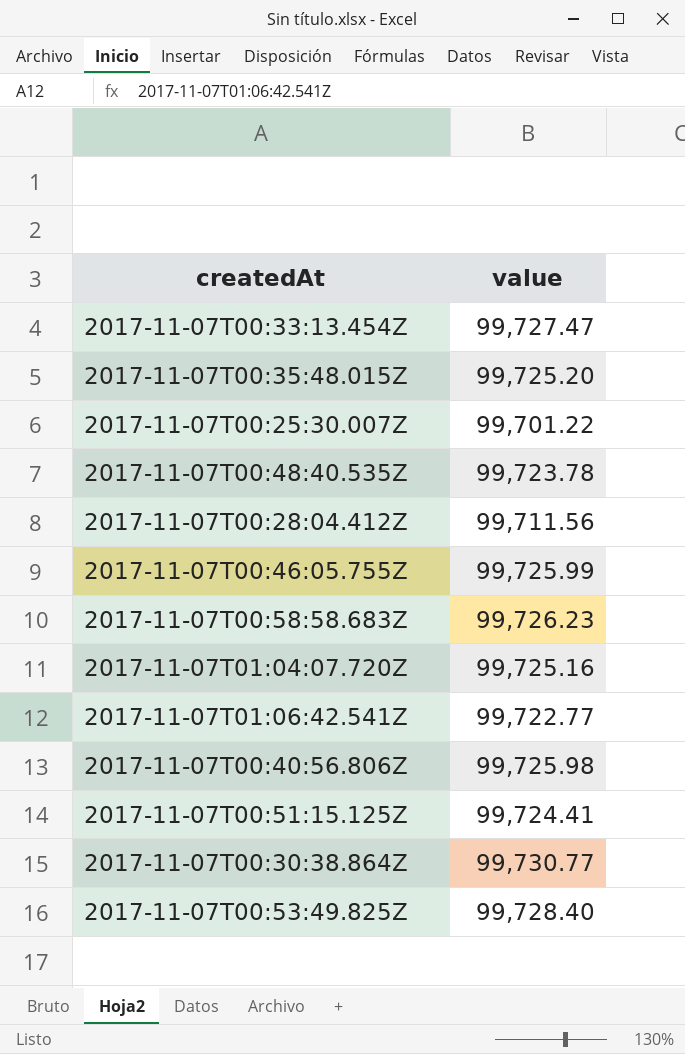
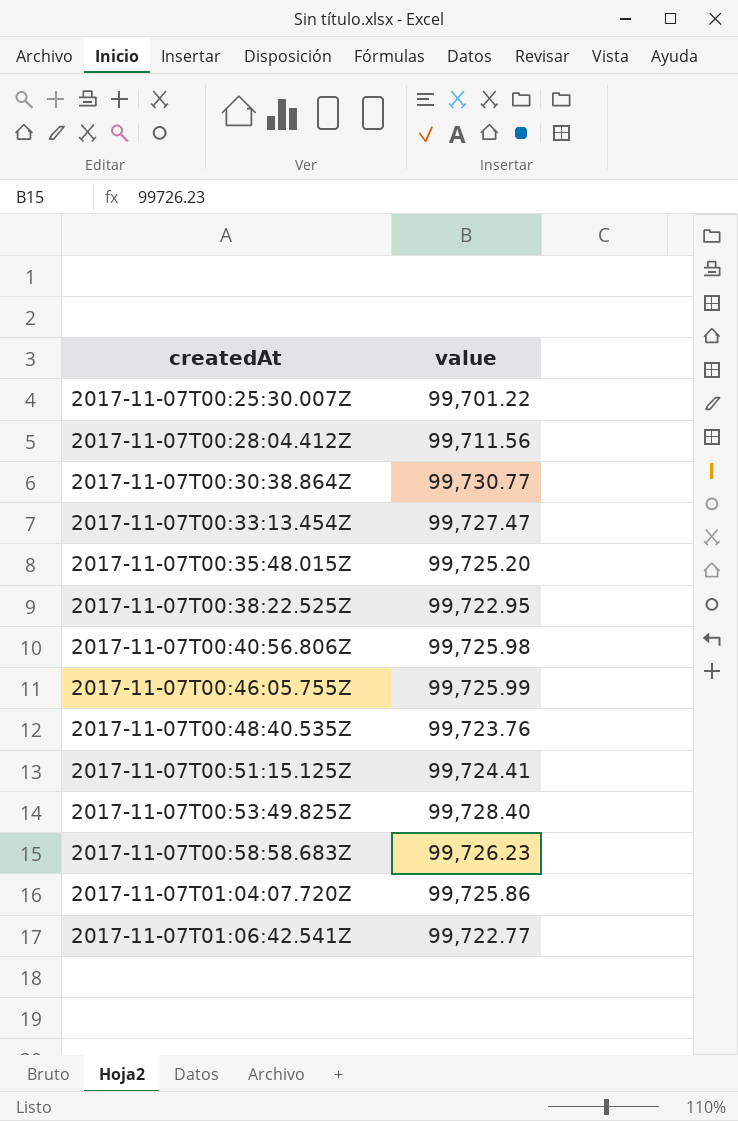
row order: none -> createdAt ascending
row 2017-11-07T00:38:22.525Z: none -> 99,722.95
2017-11-07T00:48:40.535Z | value: 99,723.78 -> 99,723.76
2017-11-07T01:04:07.720Z | value: 99,725.16 -> 99,725.86

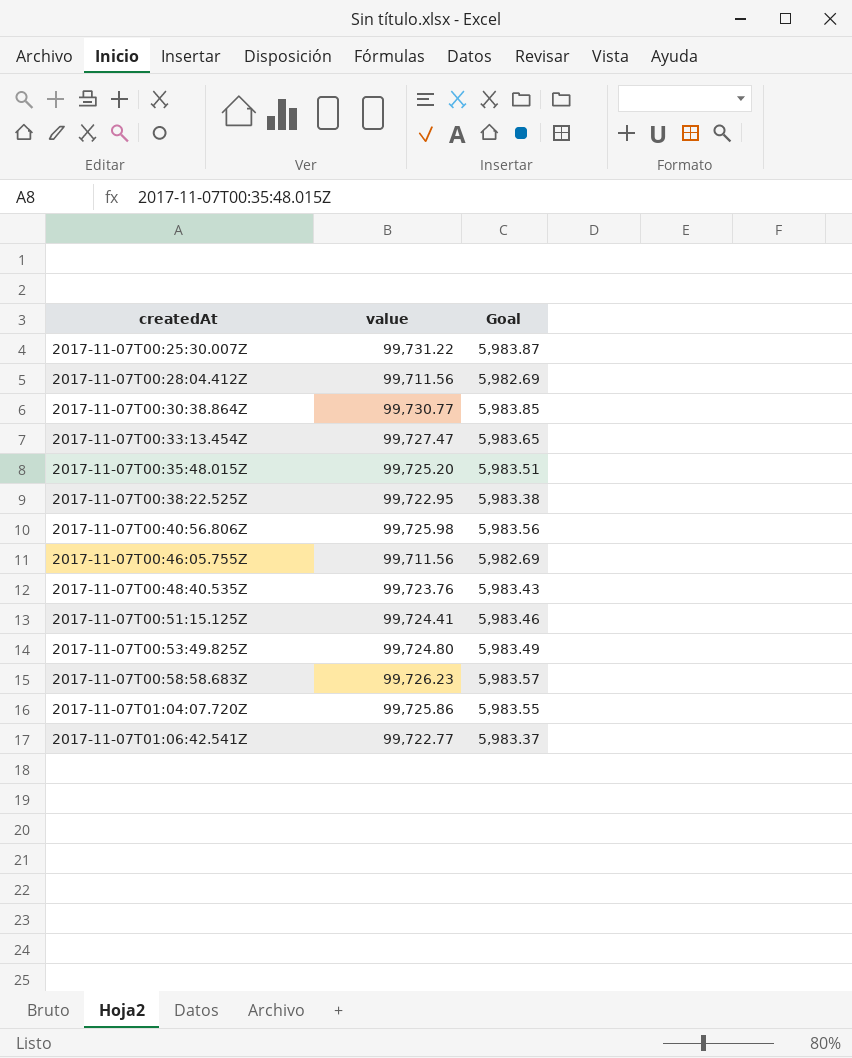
column Goal | formula: none -> [value] * 0.06
2017-11-07T00:25:30.007Z | value: 99,701.22 -> 99,731.22
2017-11-07T00:46:05.755Z | value: 99,725.99 -> 99,711.56
2017-11-07T00:53:49.825Z | value: 99,728.40 -> 99,724.80

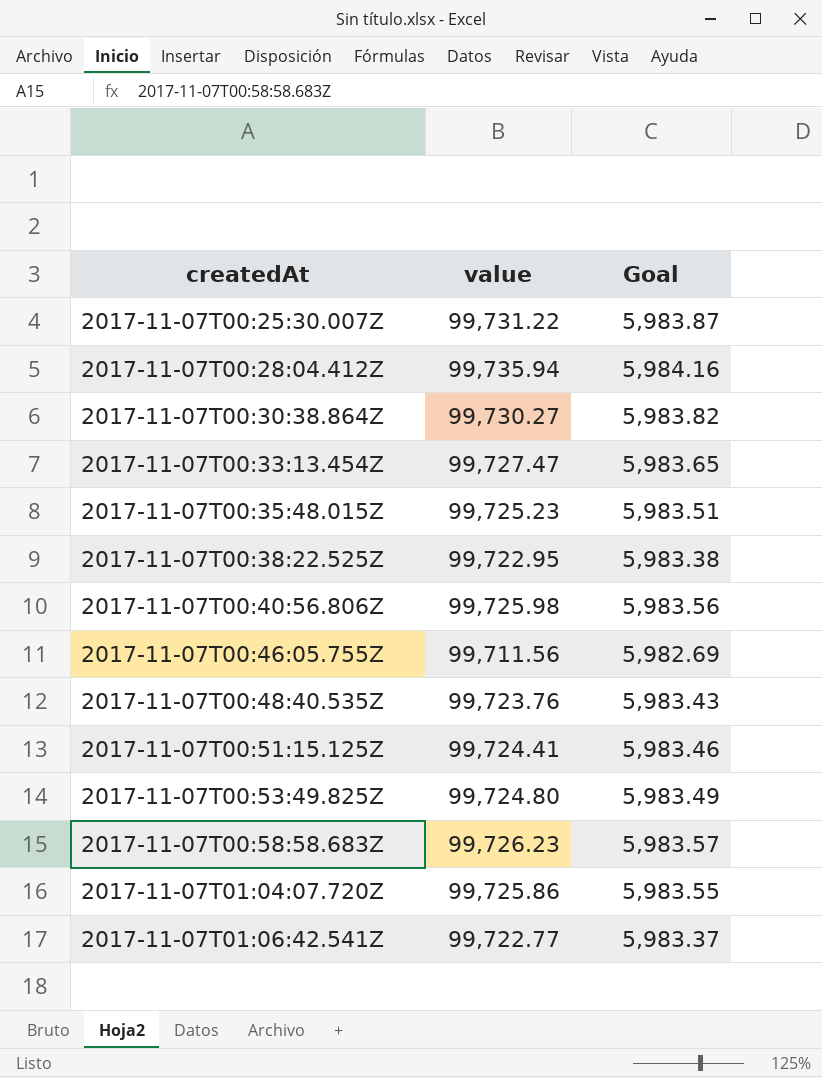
2017-11-07T00:28:04.412Z | value: 99,711.56 -> 99,735.94
2017-11-07T00:28:04.412Z | Goal: 5,982.69 -> 5,984.16
2017-11-07T00:30:38.864Z | value: 99,730.77 -> 99,730.27
2017-11-07T00:30:38.864Z | Goal: 5,983.85 -> 5,983.82
2017-11-07T00:35:48.015Z | value: 99,725.20 -> 99,725.23

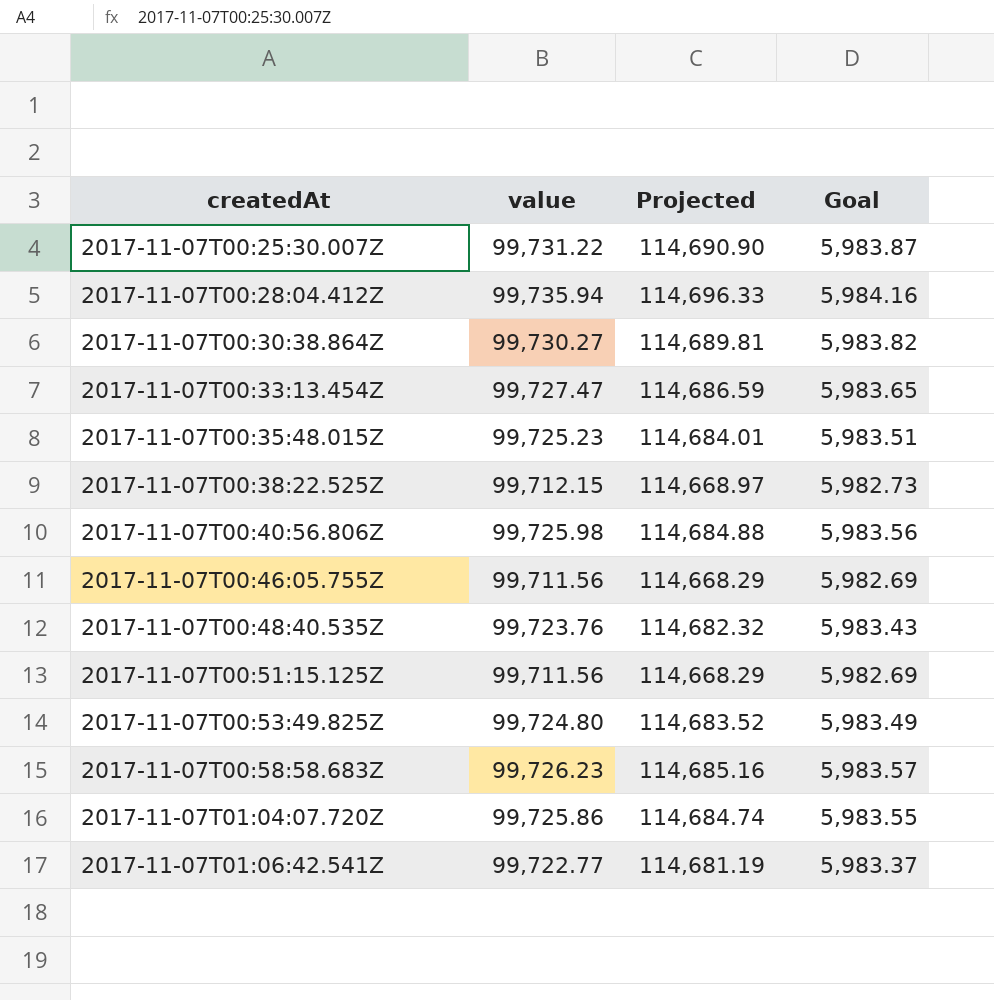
column Projected | formula: none -> [value] * 1.15
2017-11-07T00:38:22.525Z | value: 99,722.95 -> 99,712.15
2017-11-07T00:38:22.525Z | Goal: 5,983.38 -> 5,982.73
2017-11-07T00:51:15.125Z | value: 99,724.41 -> 99,711.56
2017-11-07T00:51:15.125Z | Goal: 5,983.46 -> 5,982.69

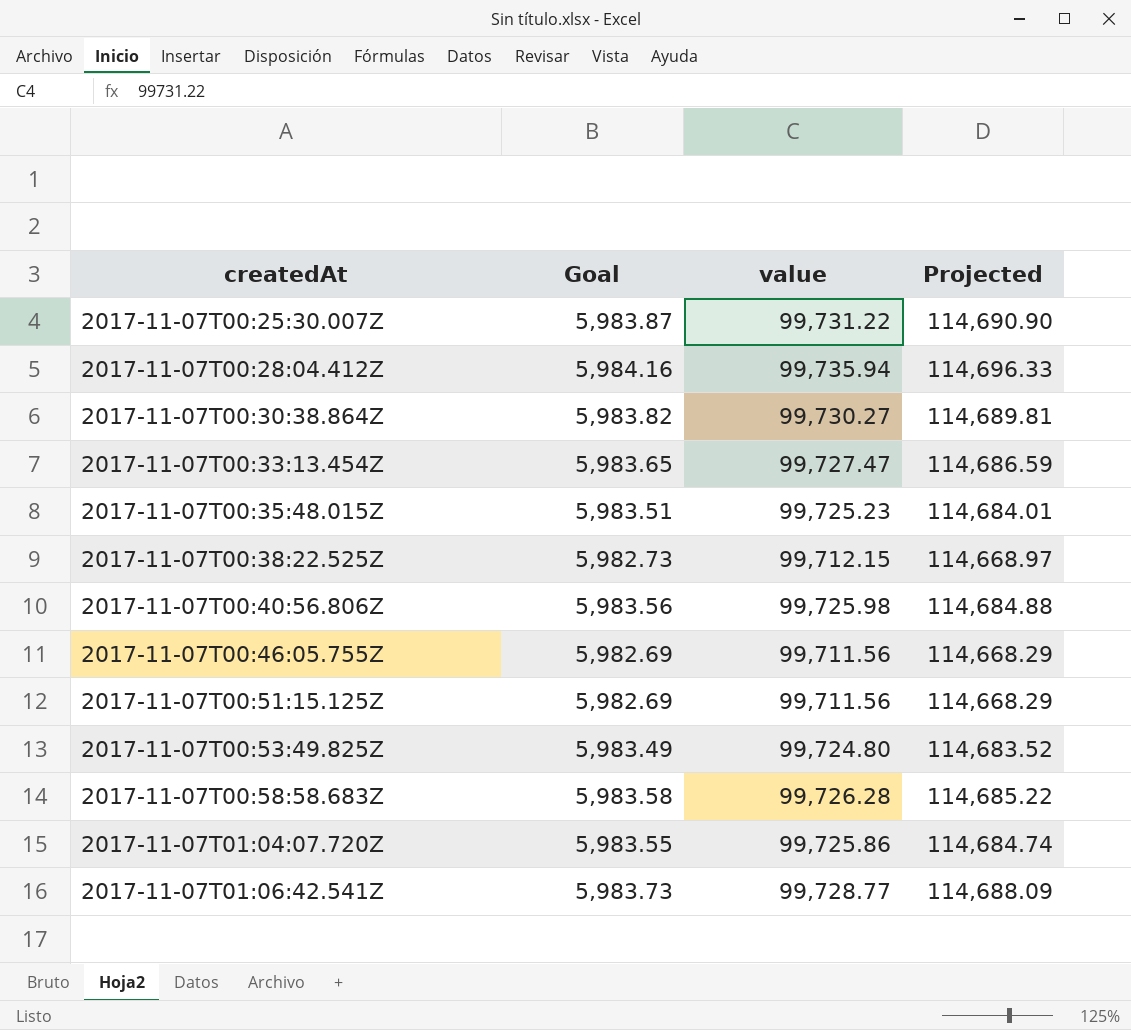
column Goal | position: 4 -> 2
row 2017-11-07T00:48:40.535Z: 99,723.76 | 114,682.32 | 5,983.43 -> none
2017-11-07T00:58:58.683Z | Goal: 5,983.57 -> 5,983.58
2017-11-07T00:58:58.683Z | value: 99,726.23 -> 99,726.28
2017-11-07T00:58:58.683Z | Projected: 114,685.16 -> 114,685.22
2017-11-07T01:06:42.541Z | Goal: 5,983.37 -> 5,983.73
2017-11-07T01:06:42.541Z | value: 99,722.77 -> 99,728.77
2017-11-07T01:06:42.541Z | Projected: 114,681.19 -> 114,688.09

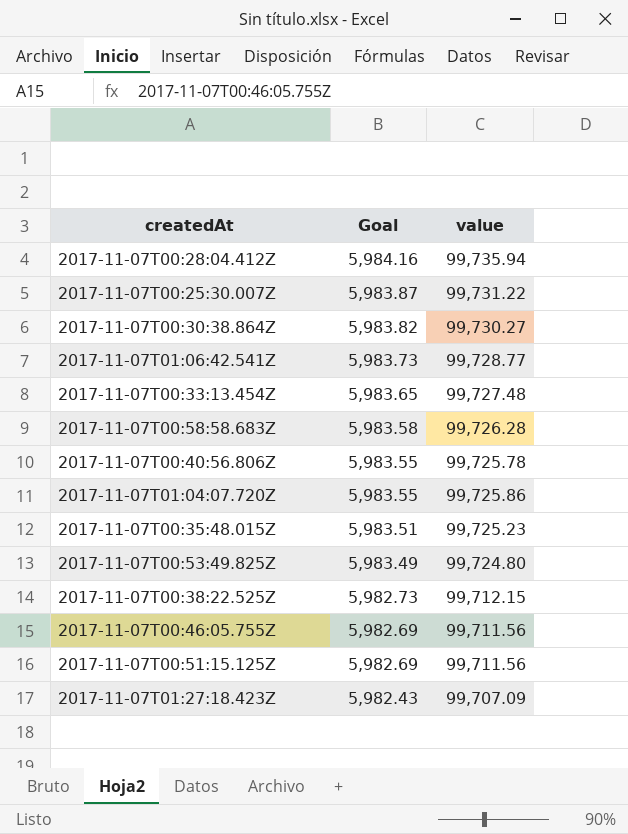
row order: createdAt ascending -> Goal descending
column Projected | formula: [value] * 1.15 -> none
2017-11-07T00:33:13.454Z | value: 99,727.47 -> 99,727.48
2017-11-07T00:40:56.806Z | Goal: 5,983.56 -> 5,983.55
2017-11-07T00:40:56.806Z | value: 99,725.98 -> 99,725.78
row 2017-11-07T01:27:18.423Z: none -> 5,982.43 | 99,707.09

